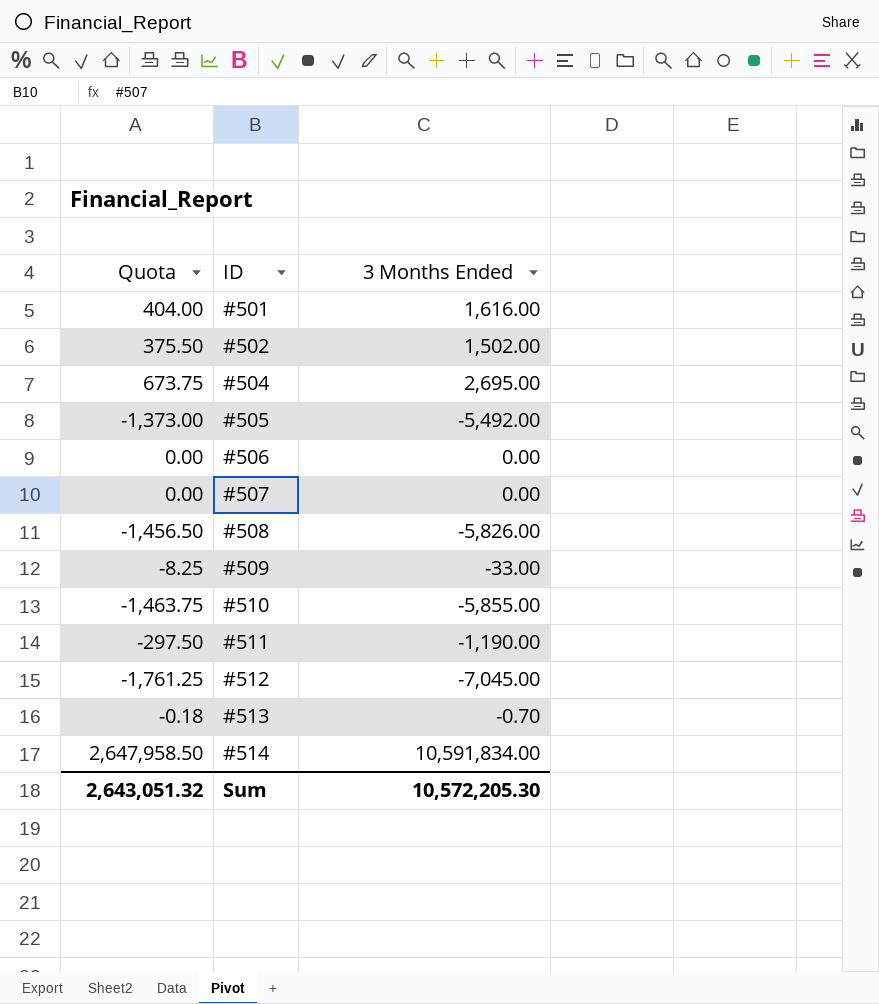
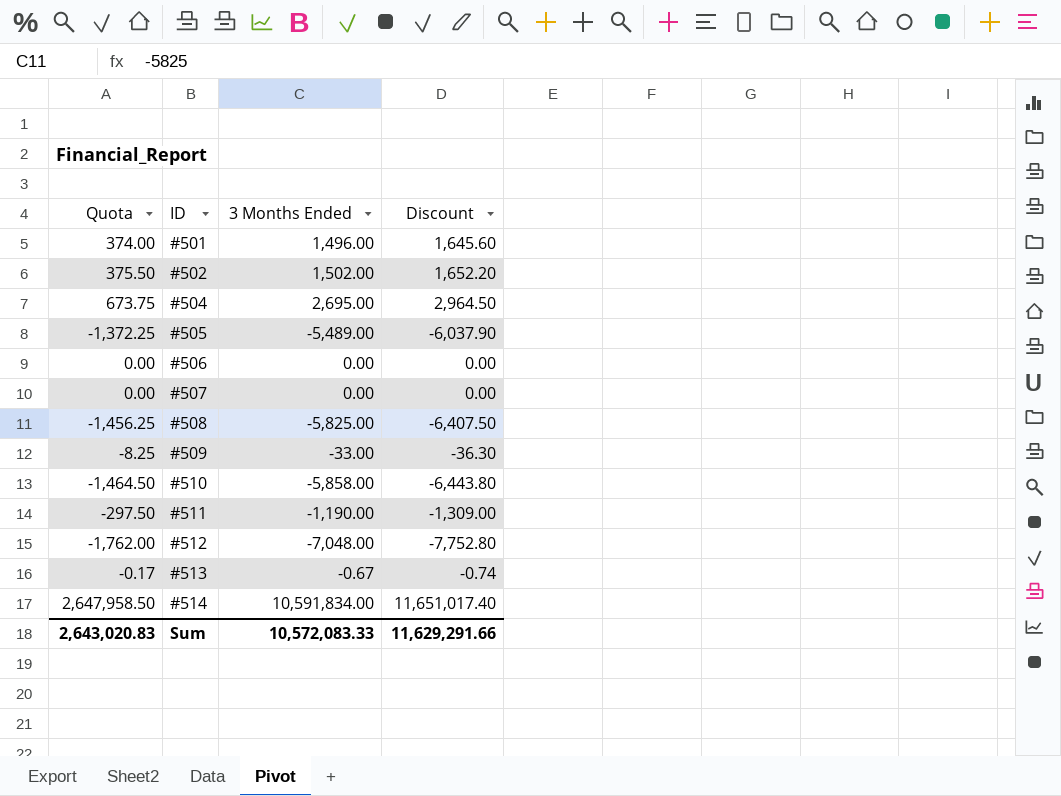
column Discount | formula: none -> [3 Months Ended] * 1.1
#501 | Quota: 404.00 -> 374.00
#501 | 3 Months Ended: 1,616.00 -> 1,496.00
#505 | Quota: -1,373.00 -> -1,372.25
#505 | 3 Months Ended: -5,492.00 -> -5,489.00
#508 | Quota: -1,456.50 -> -1,456.25
#508 | 3 Months Ended: -5,826.00 -> -5,825.00
#510 | Quota: -1,463.75 -> -1,464.50
#510 | 3 Months Ended: -5,855.00 -> -5,858.00
#512 | Quota: -1,761.25 -> -1,762.00
#512 | 3 Months Ended: -7,045.00 -> -7,048.00
#513 | Quota: -0.18 -> -0.17
#513 | 3 Months Ended: -0.70 -> -0.67
Sum | Quota: 2,643,051.32 -> 2,643,020.83
Sum | 3 Months Ended: 10,572,205.30 -> 10,572,083.33

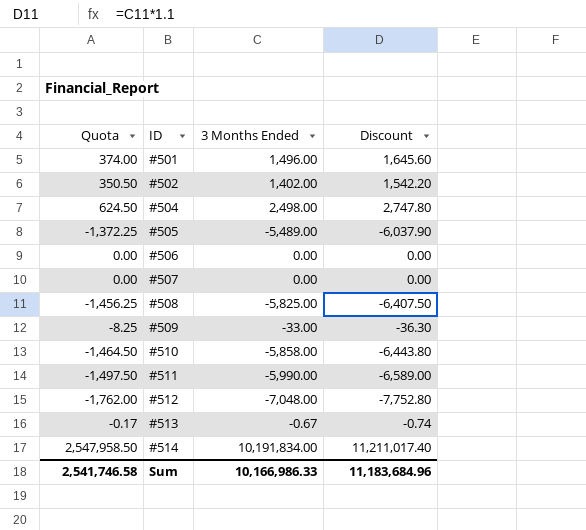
#502 | Quota: 375.50 -> 350.50
#502 | 3 Months Ended: 1,502.00 -> 1,402.00
#502 | Discount: 1,652.20 -> 1,542.20
#504 | Quota: 673.75 -> 624.50
#504 | 3 Months Ended: 2,695.00 -> 2,498.00
#504 | Discount: 2,964.50 -> 2,747.80
#511 | Quota: -297.50 -> -1,497.50
#511 | 3 Months Ended: -1,190.00 -> -5,990.00
#511 | Discount: -1,309.00 -> -6,589.00
#514 | Quota: 2,647,958.50 -> 2,547,958.50
#514 | 3 Months Ended: 10,591,834.00 -> 10,191,834.00
#514 | Discount: 11,651,017.40 -> 11,211,017.40
Sum | Quota: 2,643,020.83 -> 2,541,746.58
Sum | 3 Months Ended: 10,572,083.33 -> 10,166,986.33
Sum | Discount: 11,629,291.66 -> 11,183,684.96

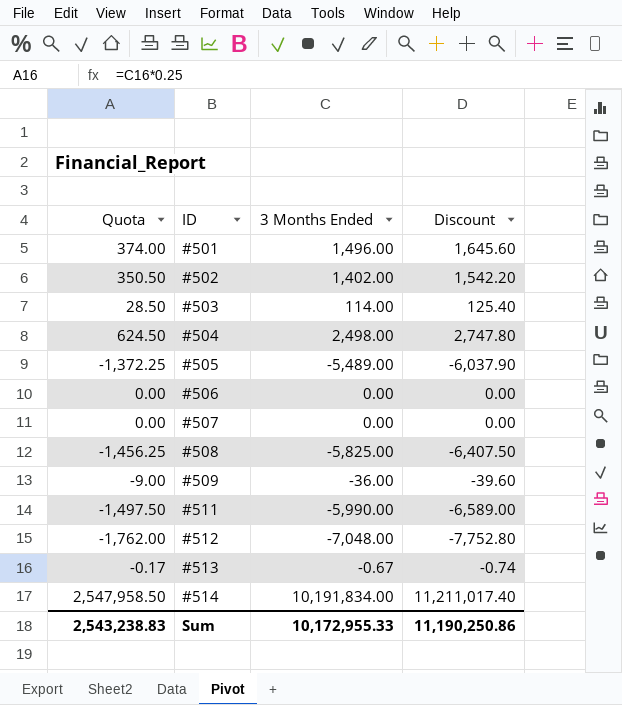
row #510: -1,464.50 | -5,858.00 | -6,443.80 -> none
row #503: none -> 28.50 | 114.00 | 125.40
#509 | Quota: -8.25 -> -9.00
#509 | 3 Months Ended: -33.00 -> -36.00
#509 | Discount: -36.30 -> -39.60
Sum | Quota: 2,541,746.58 -> 2,543,238.83
Sum | 3 Months Ended: 10,166,986.33 -> 10,172,955.33
Sum | Discount: 11,183,684.96 -> 11,190,250.86

